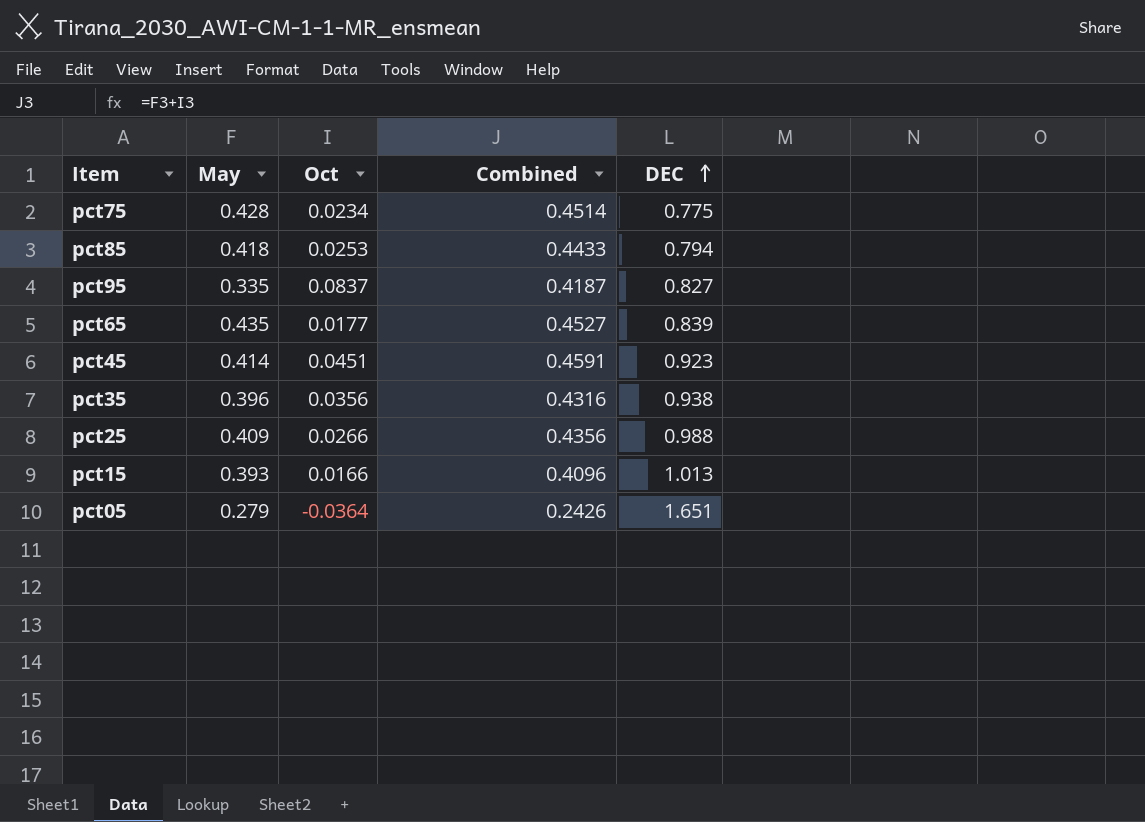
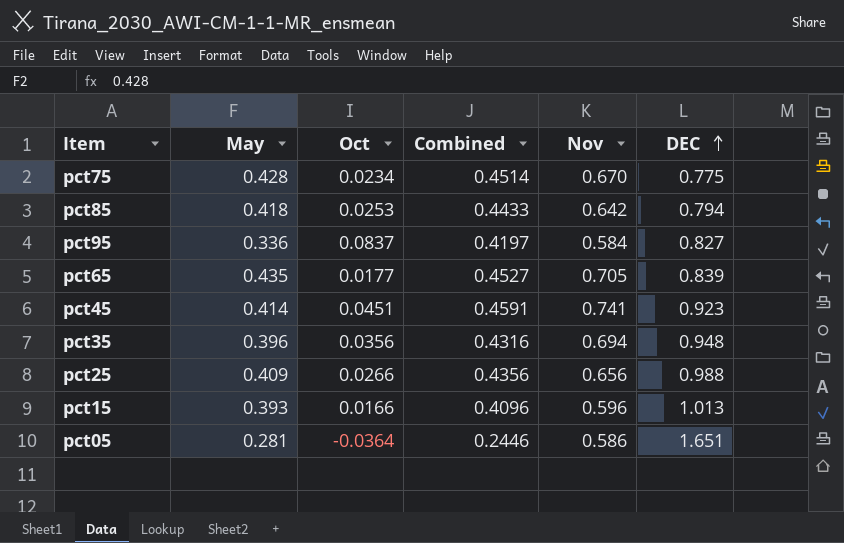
column Nov | position: none -> 5
pct95 | May: 0.335 -> 0.336
pct95 | Combined: 0.4187 -> 0.4197
pct35 | DEC: 0.938 -> 0.948
pct05 | May: 0.279 -> 0.281
pct05 | Combined: 0.2426 -> 0.2446

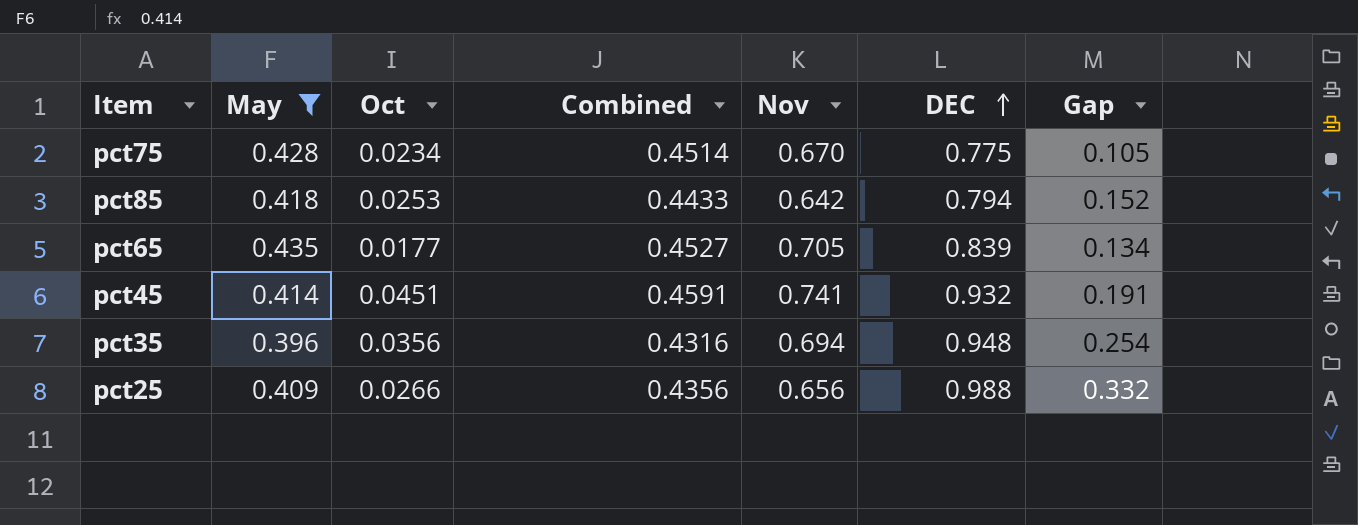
filter: none -> May >= 0.396
column Gap | formula: none -> [DEC] - [Nov]
pct45 | DEC: 0.923 -> 0.932

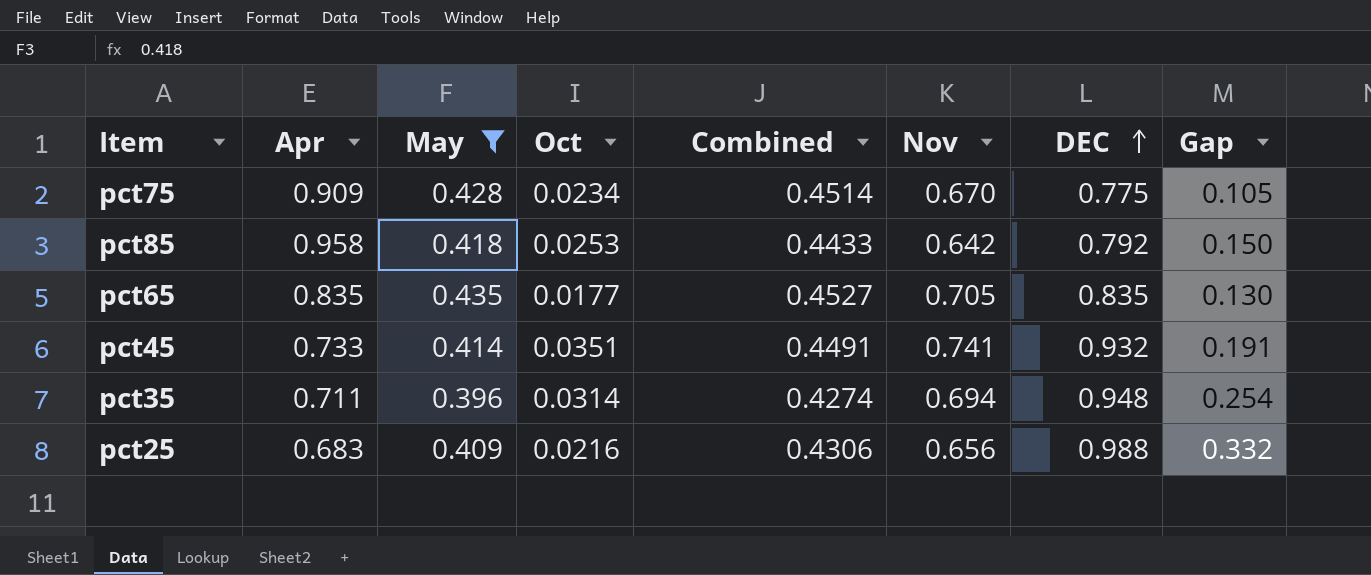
column Apr | position: none -> 2
pct85 | DEC: 0.794 -> 0.792
pct85 | Gap: 0.152 -> 0.150
pct65 | DEC: 0.839 -> 0.835
pct65 | Gap: 0.134 -> 0.130
pct45 | Oct: 0.0451 -> 0.0351
pct45 | Combined: 0.4591 -> 0.4491
pct35 | Oct: 0.0356 -> 0.0314
pct35 | Combined: 0.4316 -> 0.4274
pct25 | Oct: 0.0266 -> 0.0216
pct25 | Combined: 0.4356 -> 0.4306

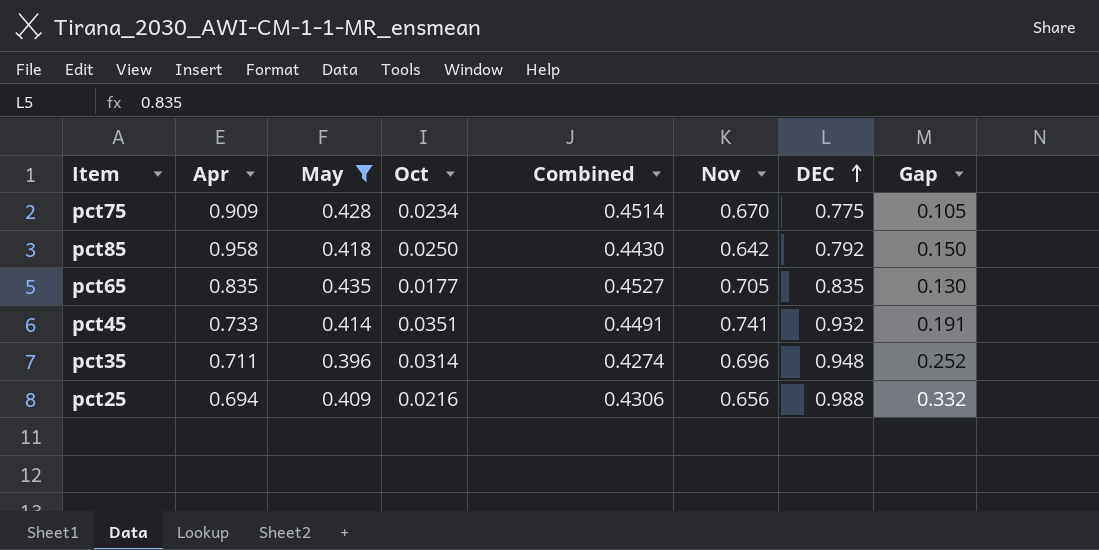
pct85 | Oct: 0.0253 -> 0.0250
pct85 | Combined: 0.4433 -> 0.4430
pct35 | Nov: 0.694 -> 0.696
pct35 | Gap: 0.254 -> 0.252
pct25 | Apr: 0.683 -> 0.694

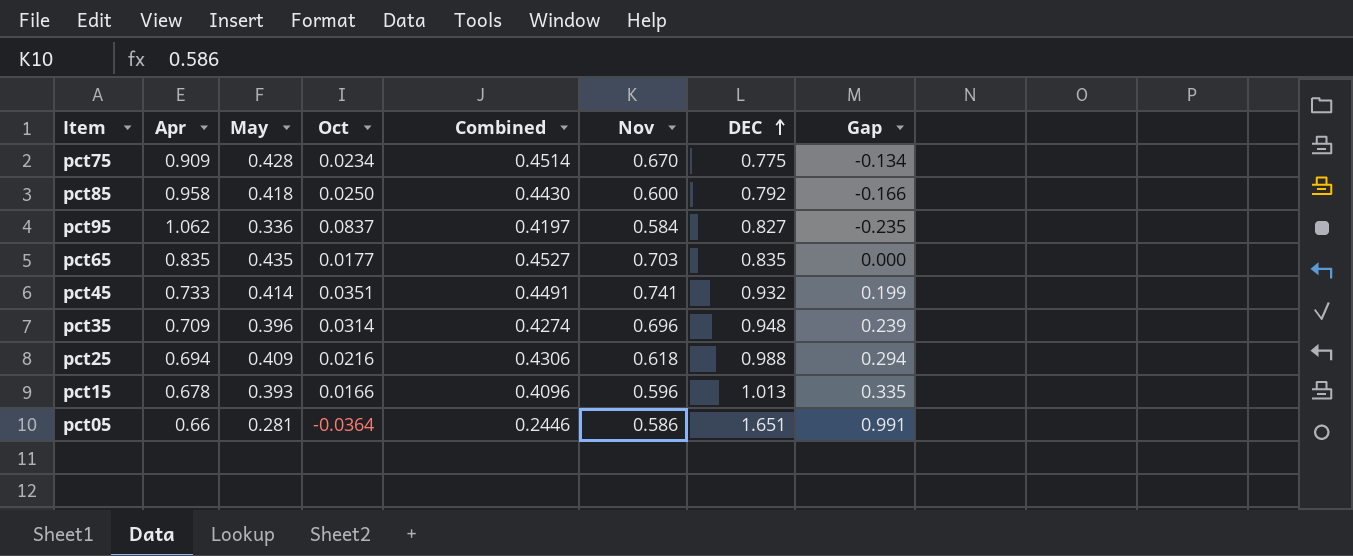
filter: May >= 0.396 -> none
column Gap | formula: [DEC] - [Nov] -> [DEC] - [Apr]
pct85 | Nov: 0.642 -> 0.600
pct65 | Nov: 0.705 -> 0.703
pct35 | Apr: 0.711 -> 0.709
pct25 | Nov: 0.656 -> 0.618

